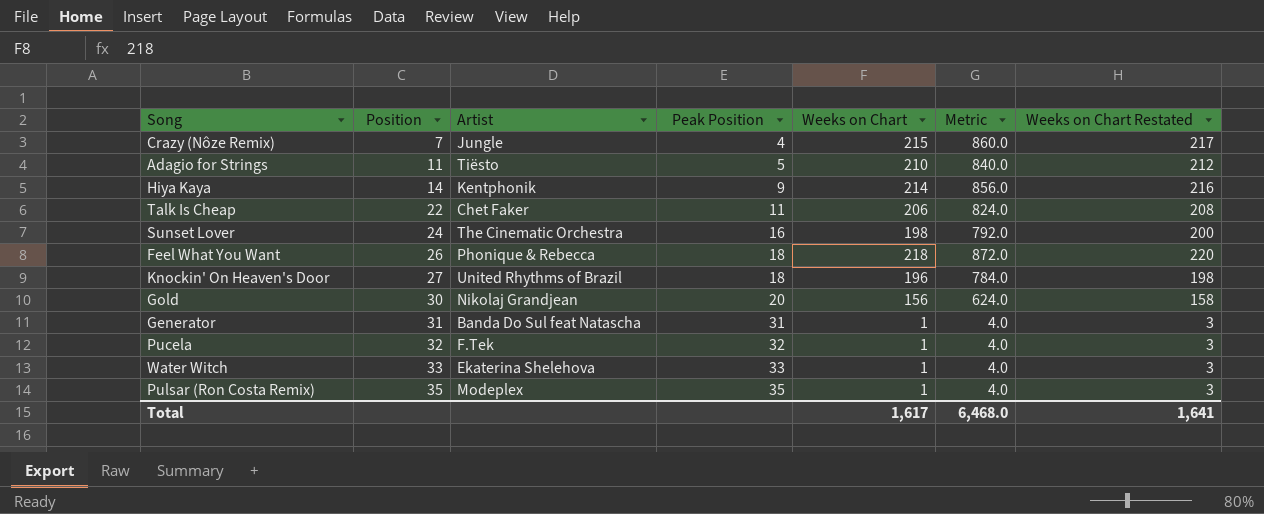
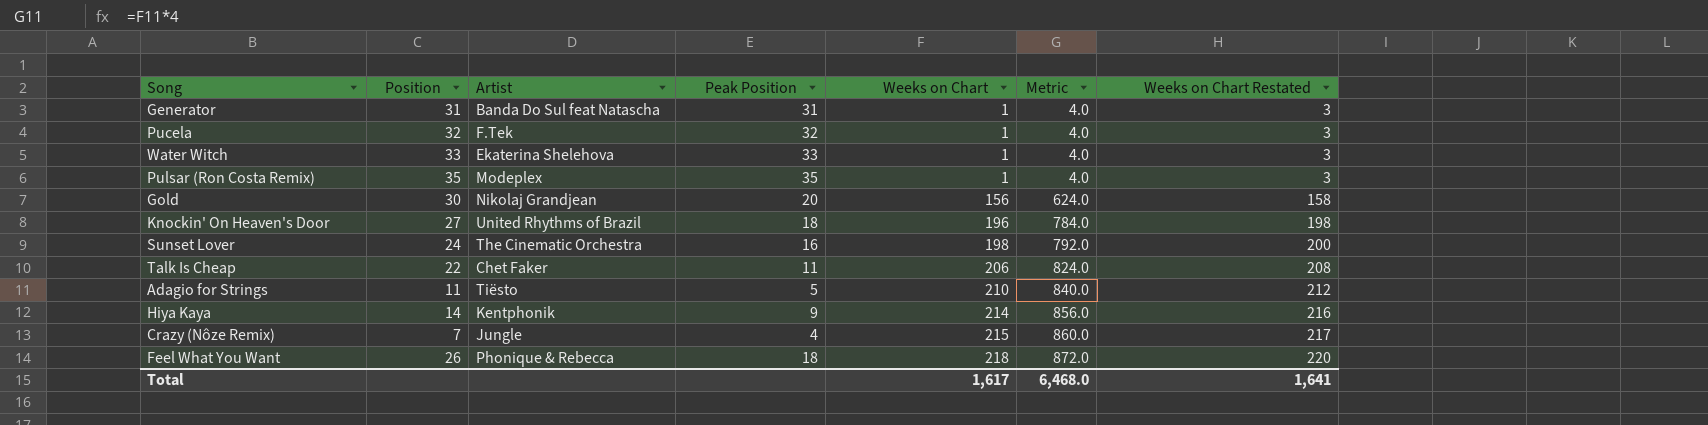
row order: Position ascending -> Weeks on Chart ascending

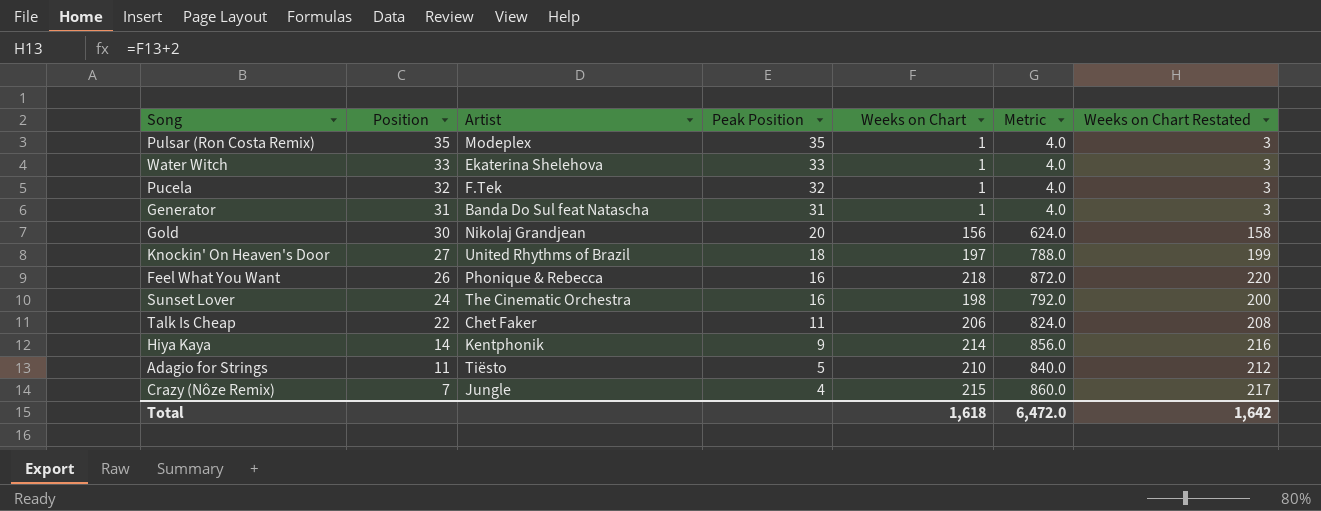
row order: Weeks on Chart ascending -> Position descending
Knockin' On Heaven's Door | Weeks on Chart: 196 -> 197
Knockin' On Heaven's Door | Metric: 784.0 -> 788.0
Knockin' On Heaven's Door | Weeks on Chart Restated: 198 -> 199
Feel What You Want | Peak Position: 18 -> 16
Total | Weeks on Chart: 1,617 -> 1,618
Total | Metric: 6,468.0 -> 6,472.0
Total | Weeks on Chart Restated: 1,641 -> 1,642

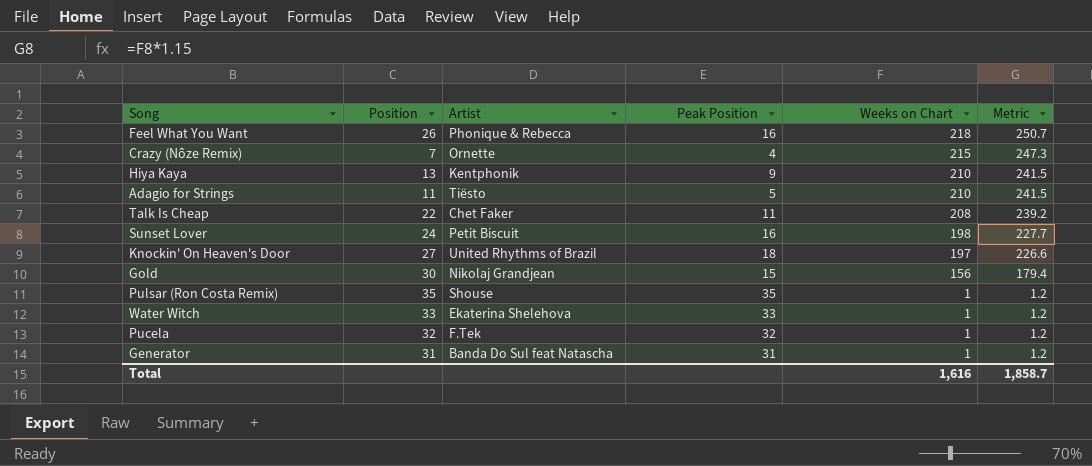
row order: Position descending -> Weeks on Chart descending
column Weeks on Chart Restated | formula: [Weeks on Chart] + 2 -> none
column Metric | formula: [Weeks on Chart] * 4 -> [Weeks on Chart] * 1.15
Crazy (Nôze Remix) | Artist: Jungle -> Ornette
Hiya Kaya | Position: 14 -> 13
Hiya Kaya | Weeks on Chart: 214 -> 210
Talk Is Cheap | Weeks on Chart: 206 -> 208
Sunset Lover | Artist: The Cinematic Orchestra -> Petit Biscuit
Gold | Peak Position: 20 -> 15
Pulsar (Ron Costa Remix) | Artist: Modeplex -> Shouse
Total | Weeks on Chart: 1,618 -> 1,616
Total | Metric: 6,472.0 -> 1,858.7

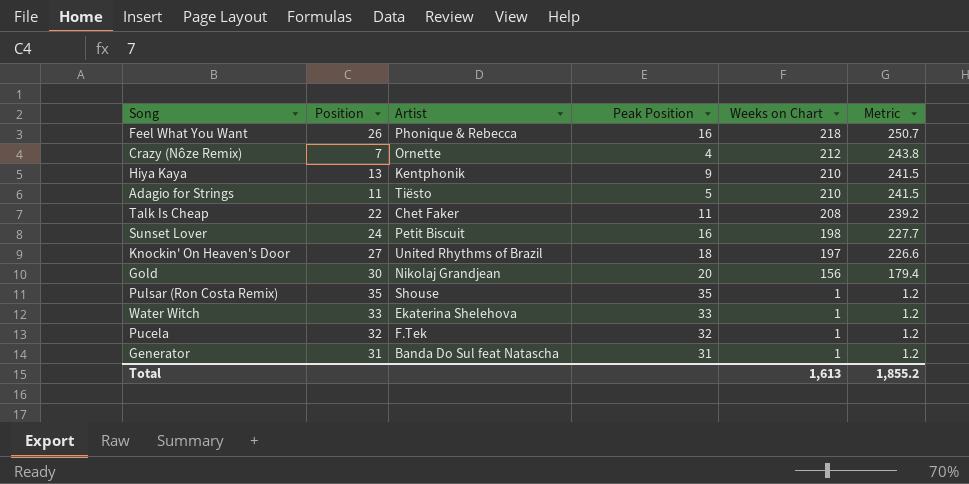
Crazy (Nôze Remix) | Weeks on Chart: 215 -> 212
Crazy (Nôze Remix) | Metric: 247.3 -> 243.8
Gold | Peak Position: 15 -> 20
Total | Weeks on Chart: 1,616 -> 1,613
Total | Metric: 1,858.7 -> 1,855.2

